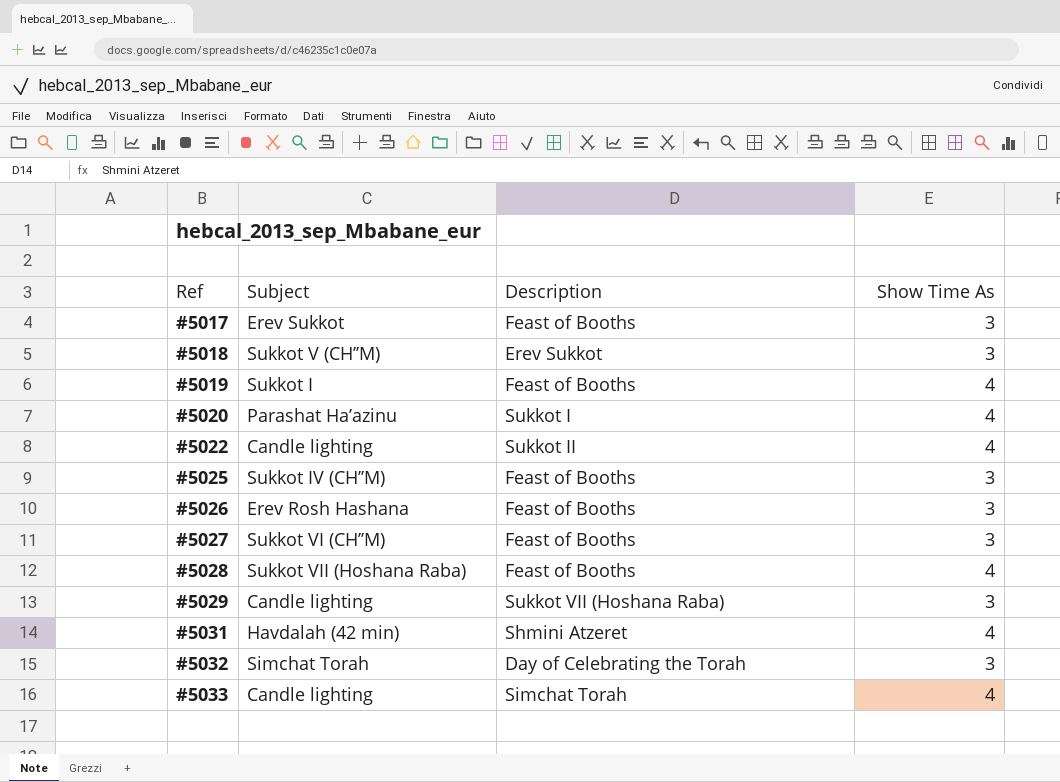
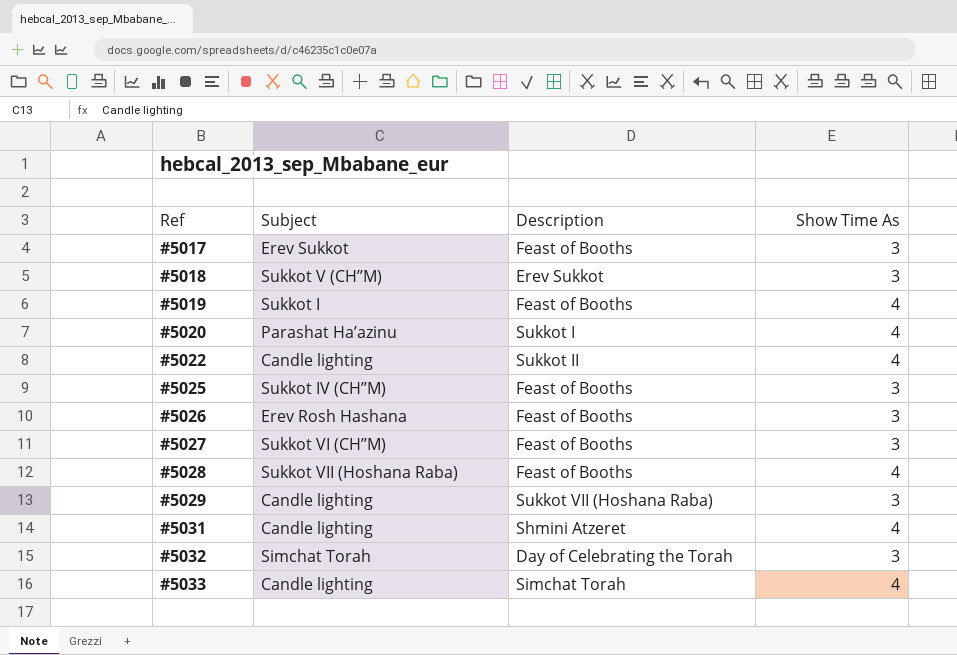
#5031 | Subject: Havdalah (42 min) -> Candle lighting

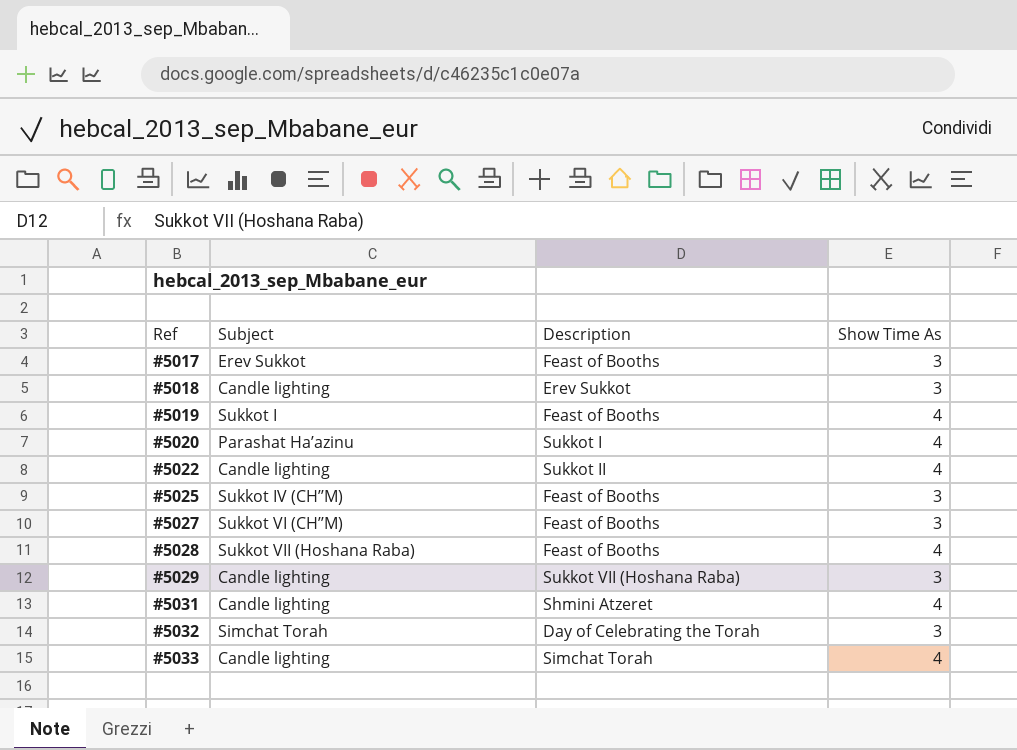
row #5026: Erev Rosh Hashana | Feast of Booths | 3 -> none
#5018 | Subject: Sukkot V (CH’’M) -> Candle lighting

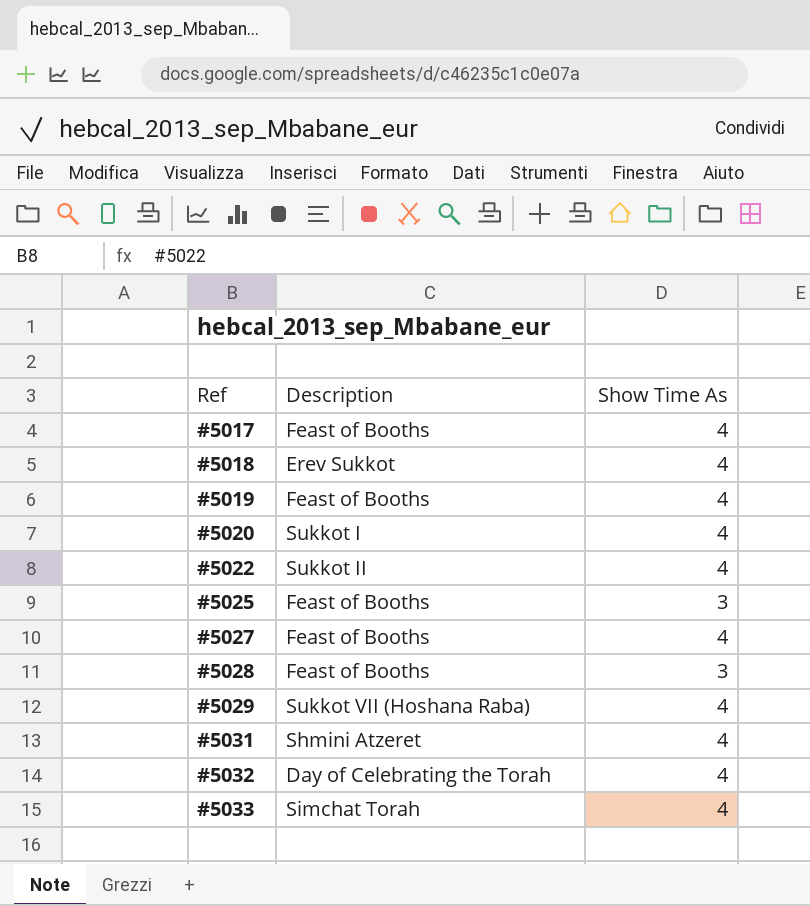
column Subject | position: 2 -> none
#5017 | Show Time As: 3 -> 4
#5018 | Show Time As: 3 -> 4
#5027 | Show Time As: 3 -> 4
#5028 | Show Time As: 4 -> 3
#5029 | Show Time As: 3 -> 4
#5032 | Show Time As: 3 -> 4

